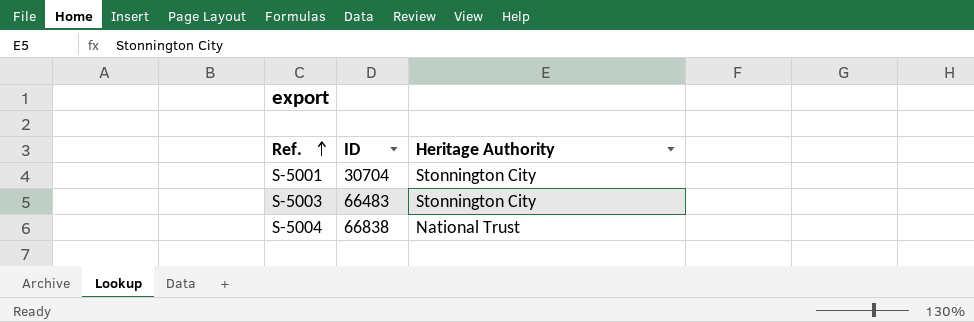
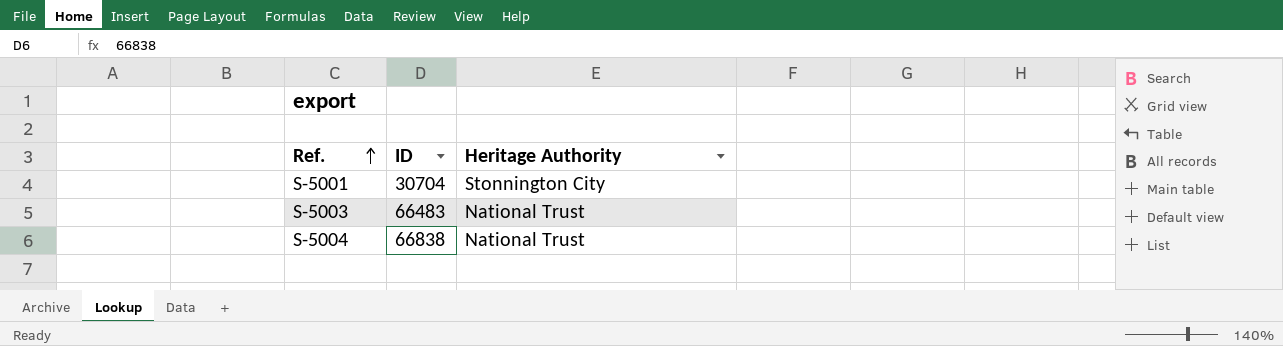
S-5003 | Heritage Authority: Stonnington City -> National Trust

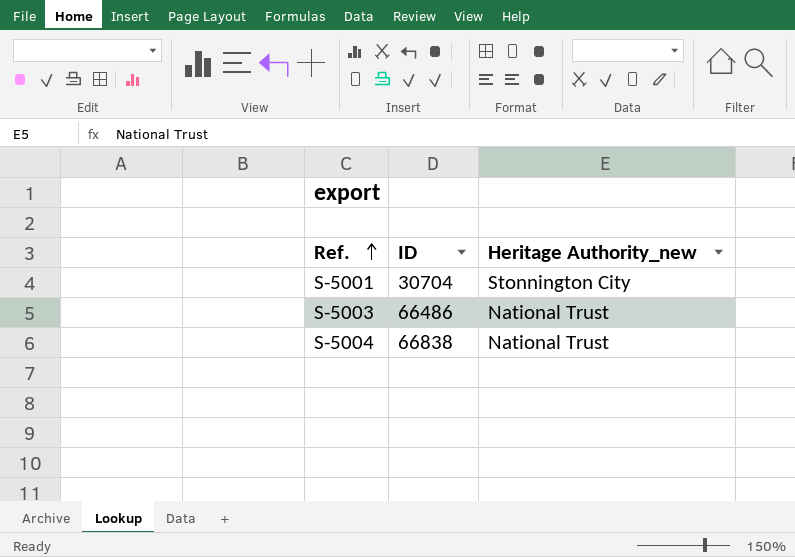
column name: Heritage Authority -> Heritage Authority_new
S-5003 | ID: 66483 -> 66486

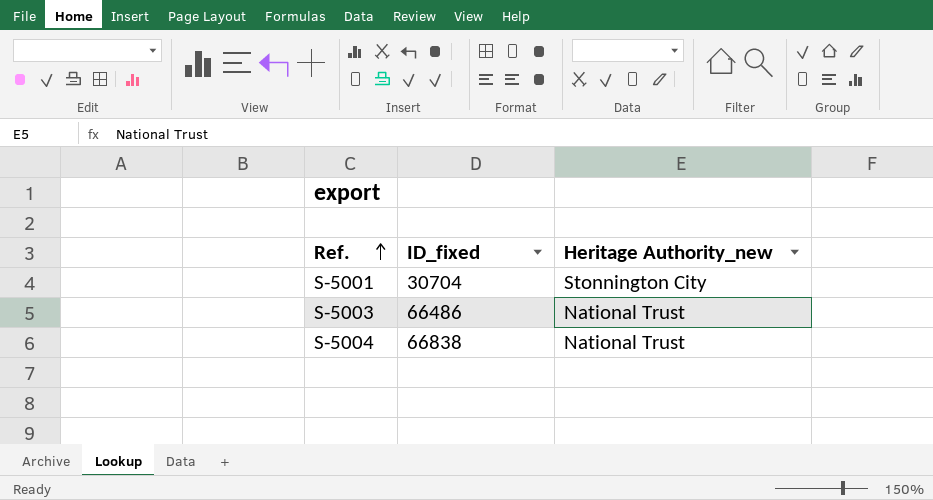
column name: ID -> ID_fixed

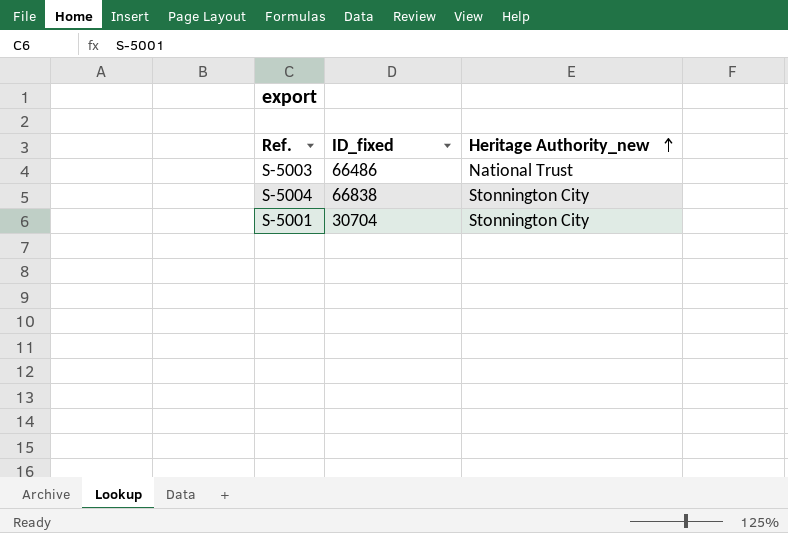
row order: Ref. ascending -> Heritage Authority_new ascending
S-5004 | Heritage Authority_new: National Trust -> Stonnington City

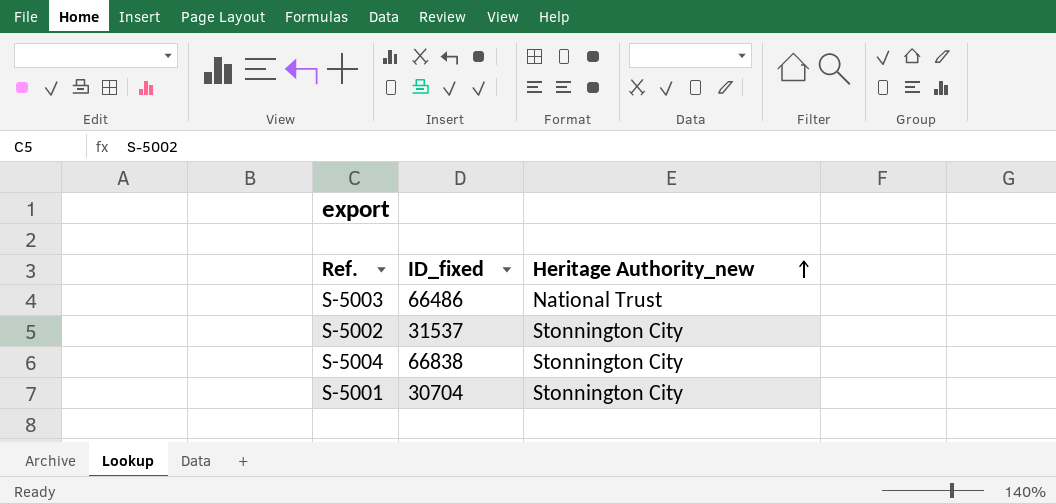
row S-5002: none -> 31537 | Stonnington City

